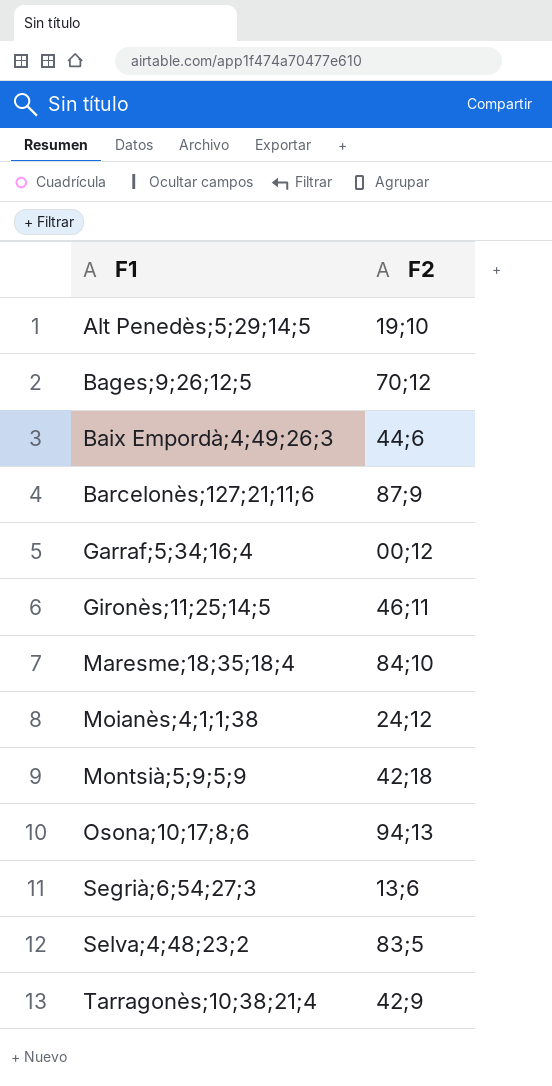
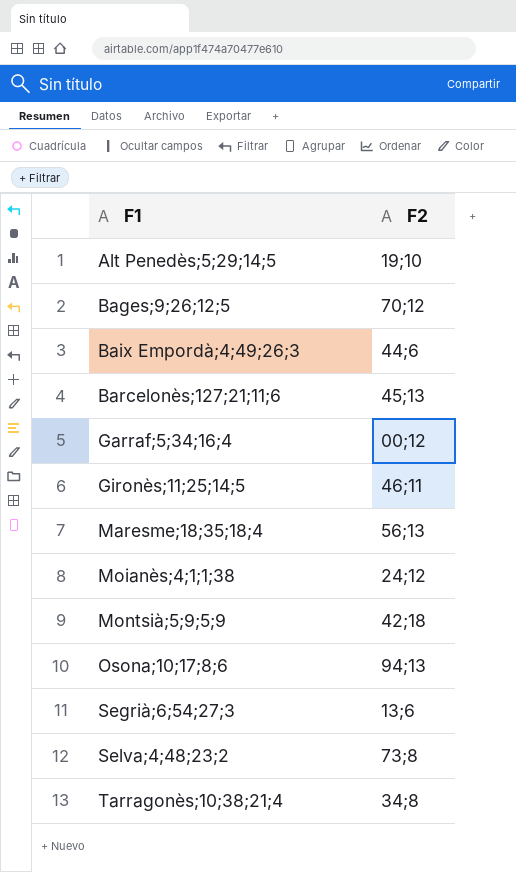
Barcelonès;127;21;11;6 | F2: 87;9 -> 45;13
Maresme;18;35;18;4 | F2: 84;10 -> 56;13
Selva;4;48;23;2 | F2: 83;5 -> 73;8
Tarragonès;10;38;21;4 | F2: 42;9 -> 34;8

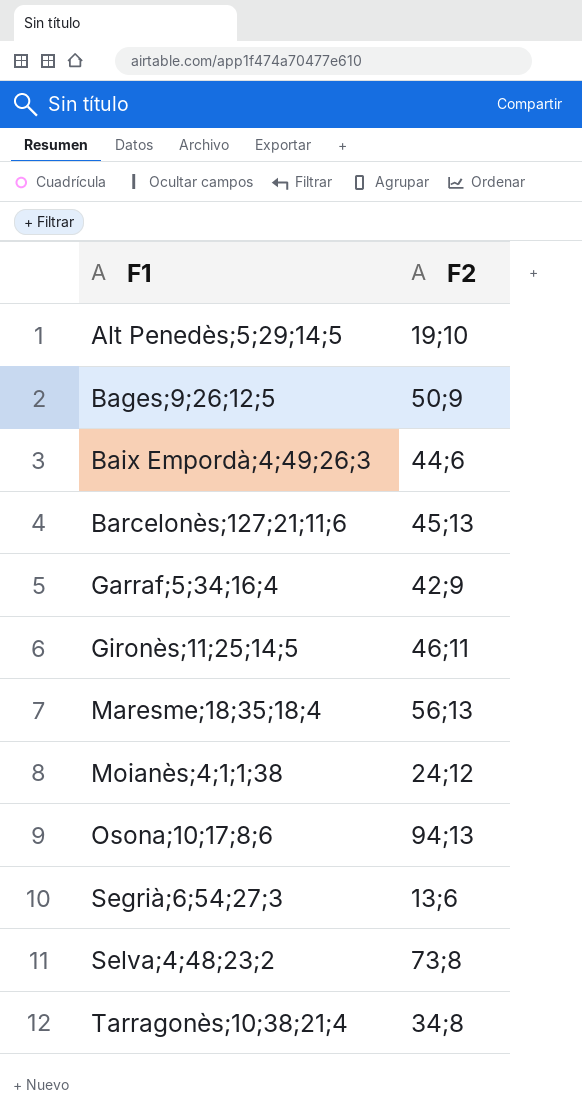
row Montsià;5;9;5;9: 42;18 -> none
Bages;9;26;12;5 | F2: 70;12 -> 50;9
Garraf;5;34;16;4 | F2: 00;12 -> 42;9

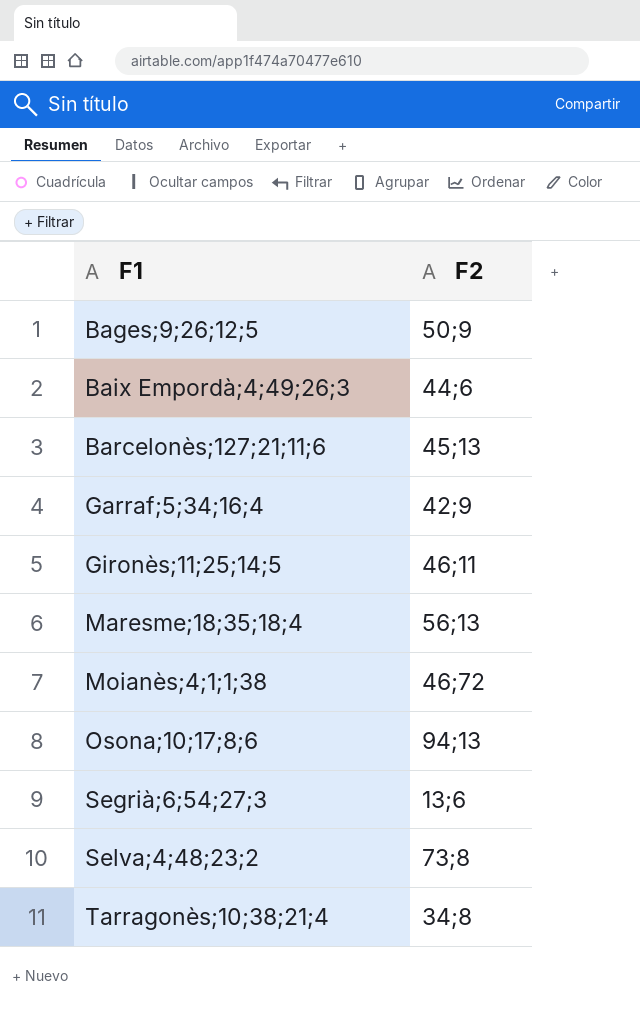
row Alt Penedès;5;29;14;5: 19;10 -> none
Moianès;4;1;1;38 | F2: 24;12 -> 46;72

